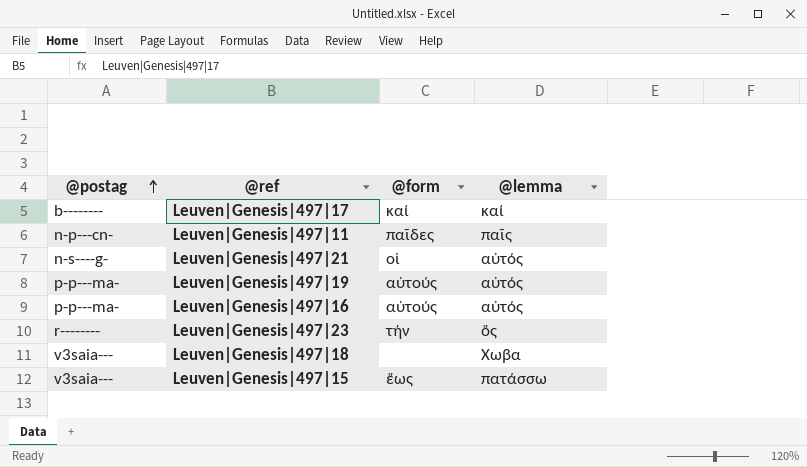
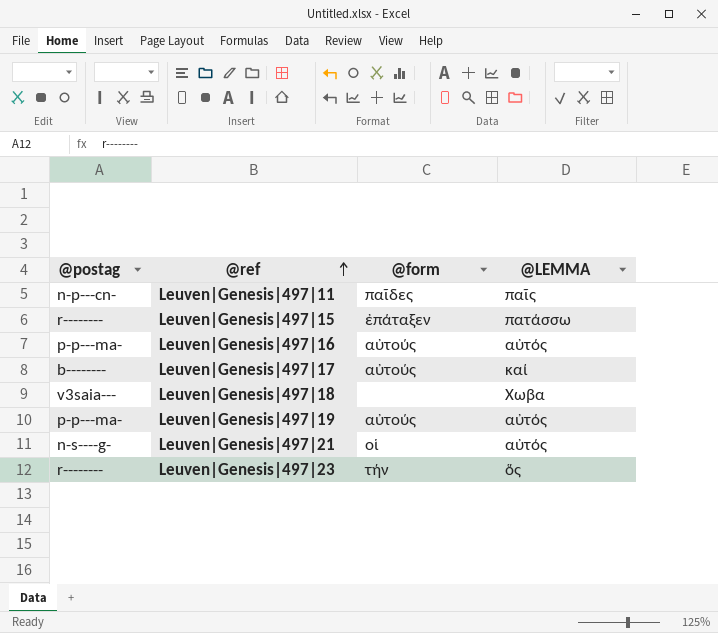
row order: @postag ascending -> @ref ascending
column name: @lemma -> @LEMMA
Leuven|Genesis|497|15 | @postag: v3saia--- -> r--------
Leuven|Genesis|497|15 | @form: ἕως -> ἐπάταξεν
Leuven|Genesis|497|17 | @form: καί -> αὐτούς

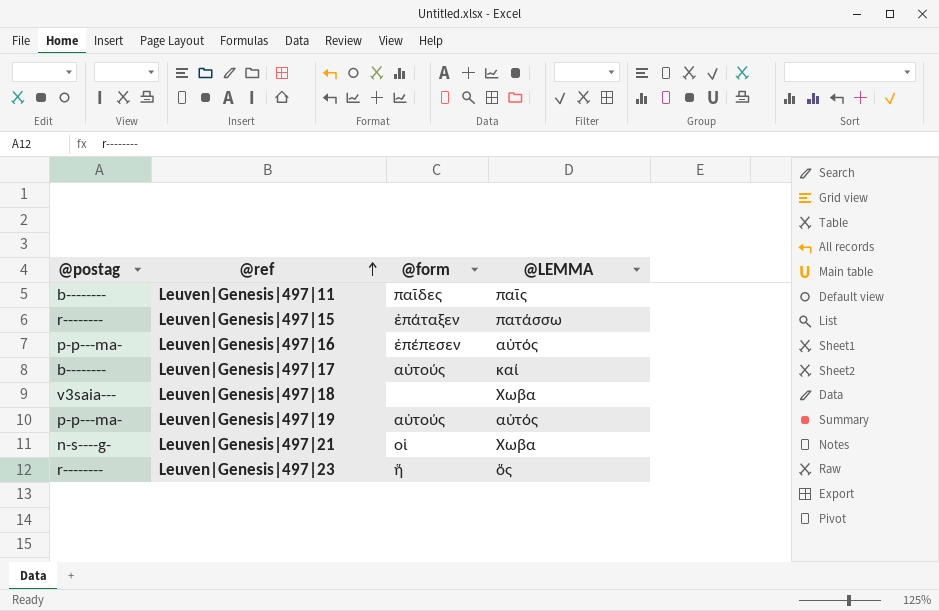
Leuven|Genesis|497|11 | @postag: n-p---cn- -> b--------
Leuven|Genesis|497|16 | @form: αὐτούς -> ἐπέπεσεν
Leuven|Genesis|497|21 | @LEMMA: αὐτός -> Χωβα
Leuven|Genesis|497|23 | @form: τήν -> ἥ

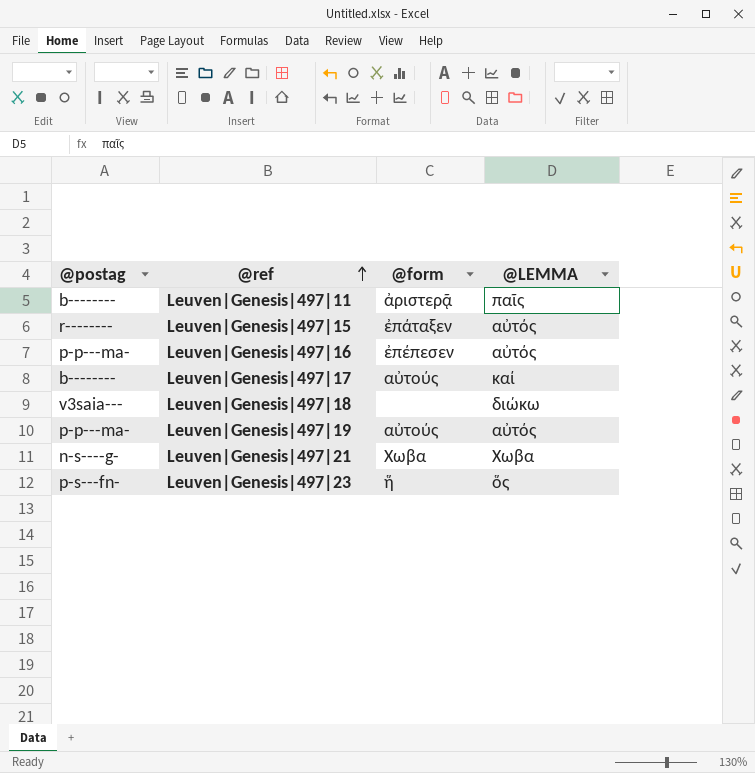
Leuven|Genesis|497|11 | @form: παῖδες -> ἀριστερᾷ
Leuven|Genesis|497|15 | @LEMMA: πατάσσω -> αὐτός
Leuven|Genesis|497|18 | @LEMMA: Χωβα -> διώκω
Leuven|Genesis|497|21 | @form: οἱ -> Χωβα
Leuven|Genesis|497|23 | @postag: r-------- -> p-s---fn-

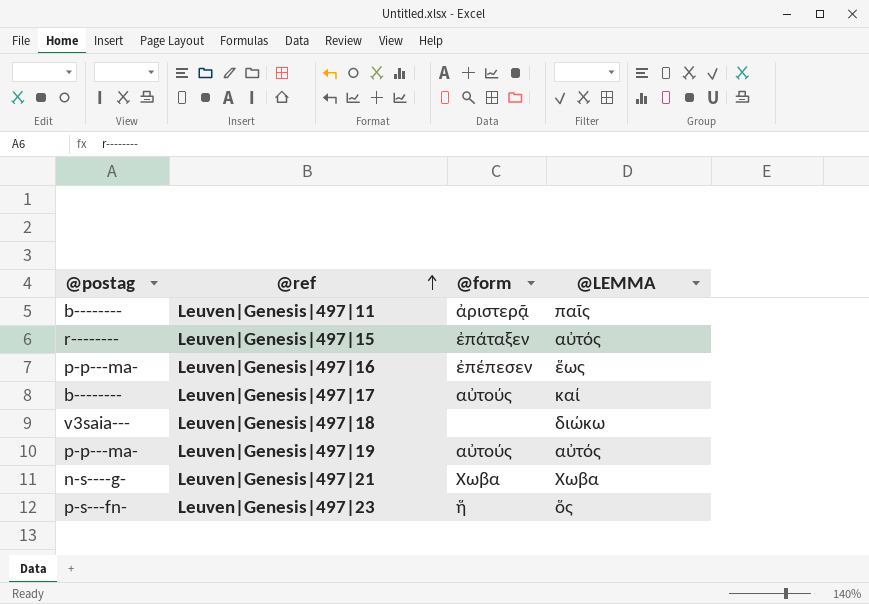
Leuven|Genesis|497|16 | @LEMMA: αὐτός -> ἕως

